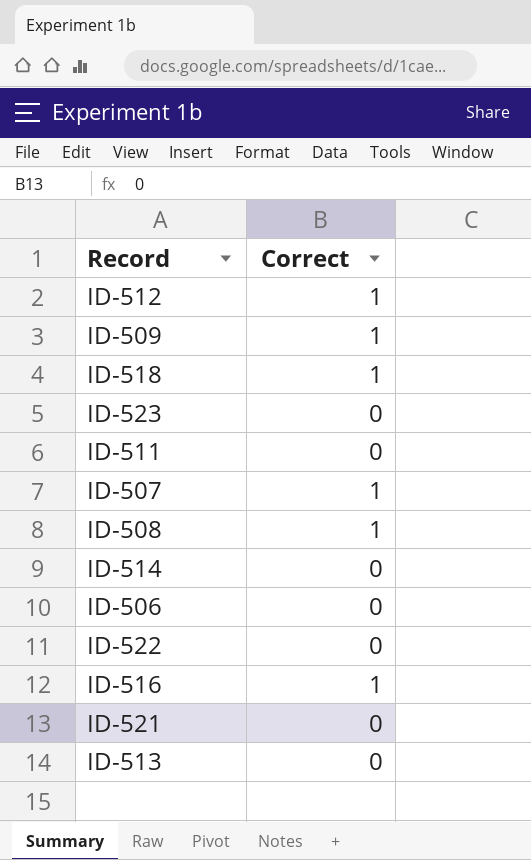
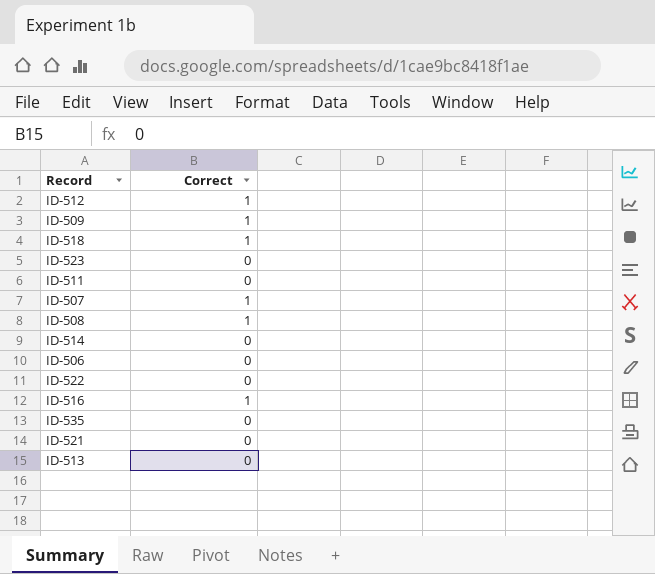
row ID-535: none -> 0

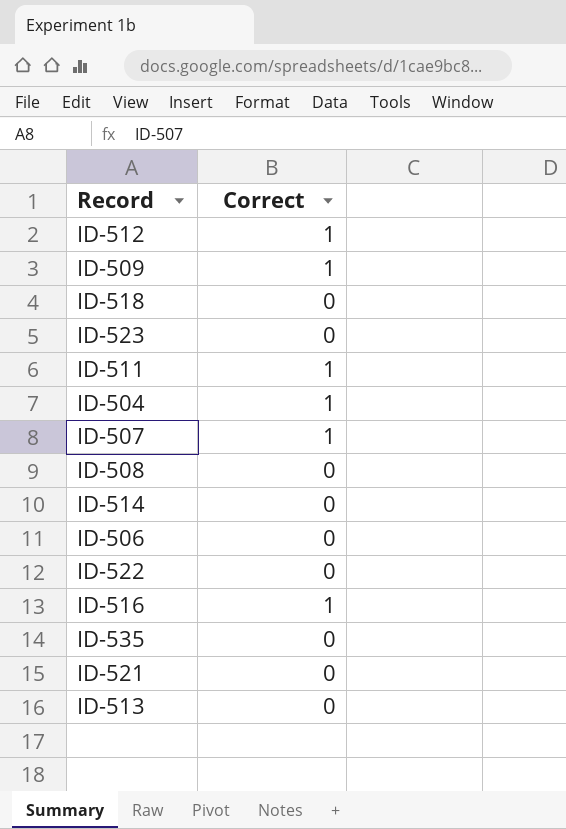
ID-518 | Correct: 1 -> 0
ID-511 | Correct: 0 -> 1
row ID-504: none -> 1
ID-508 | Correct: 1 -> 0

